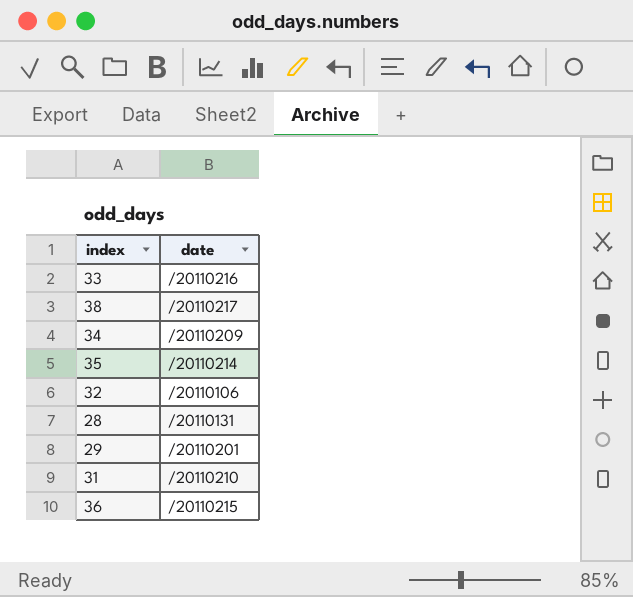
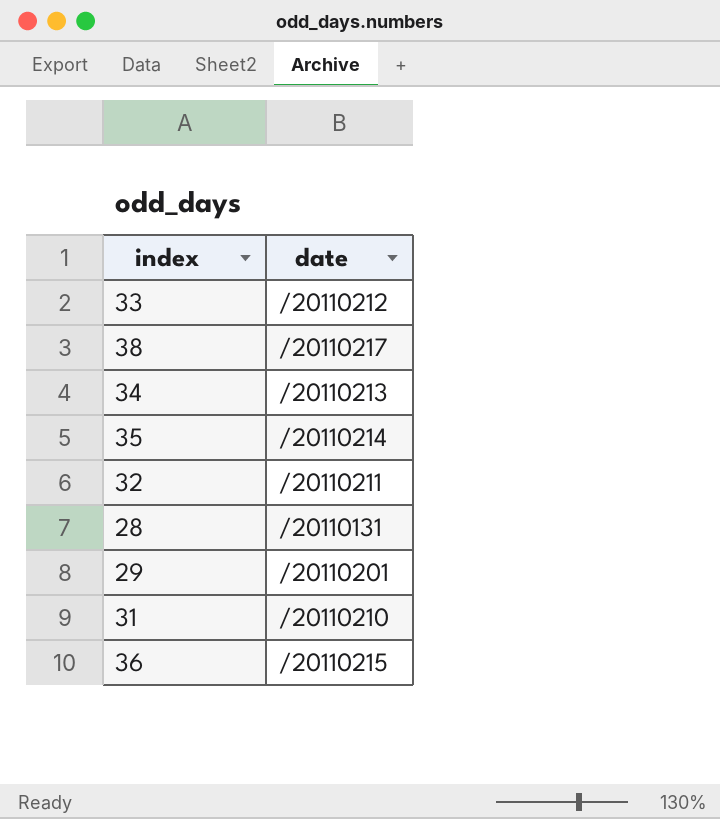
33 | date: /20110216 -> /20110212
34 | date: /20110209 -> /20110213
32 | date: /20110106 -> /20110211

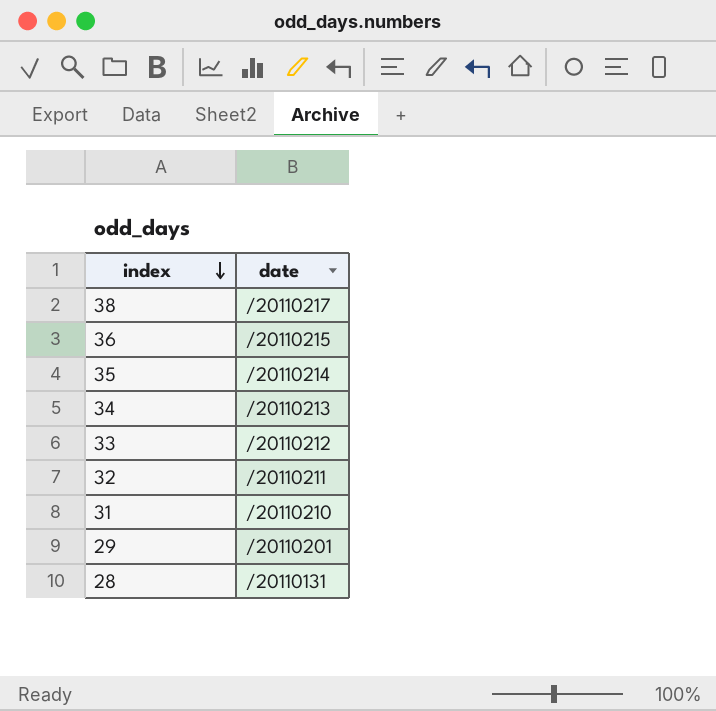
row order: none -> index descending

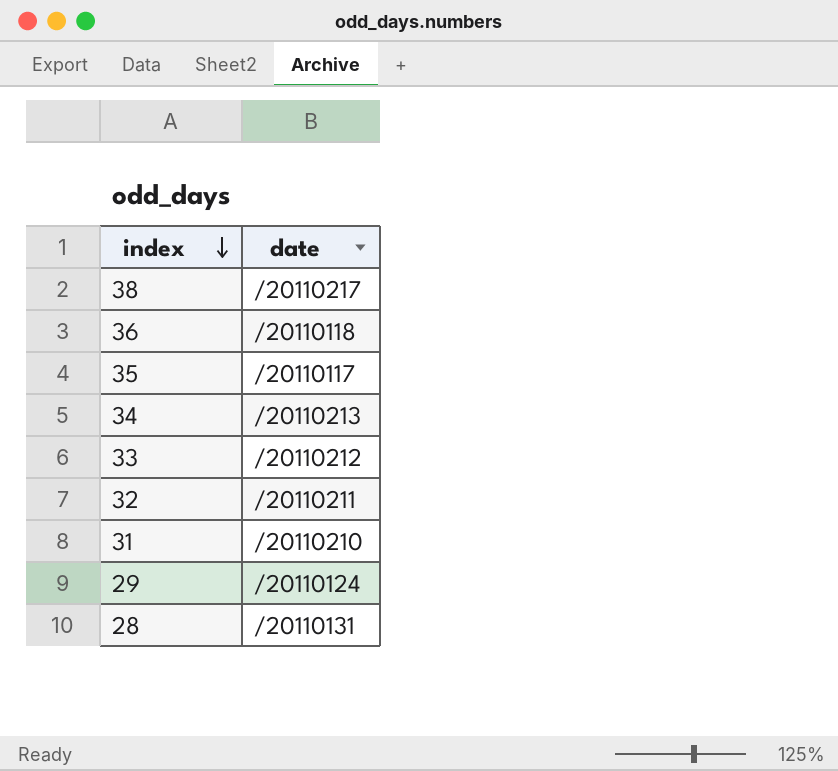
36 | date: /20110215 -> /20110118
35 | date: /20110214 -> /20110117
29 | date: /20110201 -> /20110124

